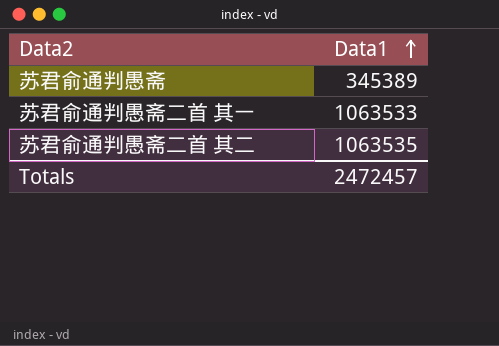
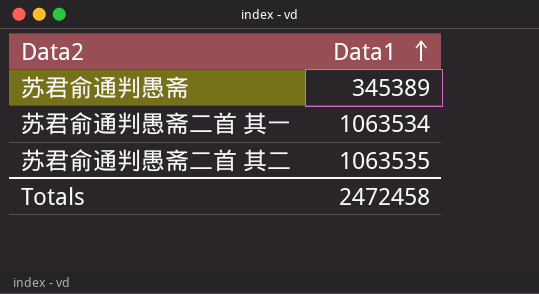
苏君俞通判愚斋二首 其一 | Data1: 1063533 -> 1063534
Totals | Data1: 2472457 -> 2472458

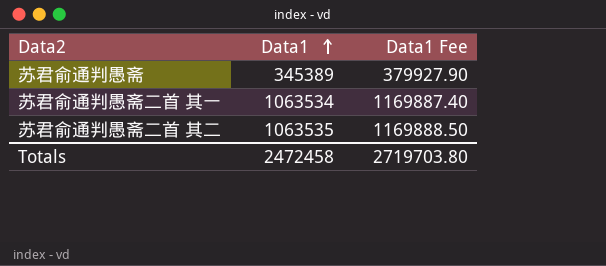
column Data1 Fee | formula: none -> [Data1] * 1.1

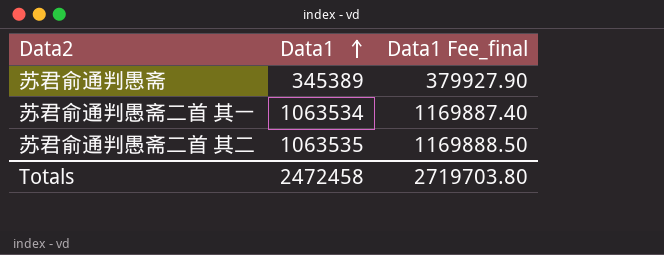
column name: Data1 Fee -> Data1 Fee_final

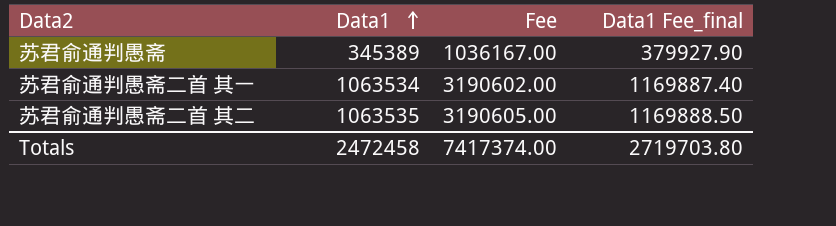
column Fee | formula: none -> [Data1] * 3

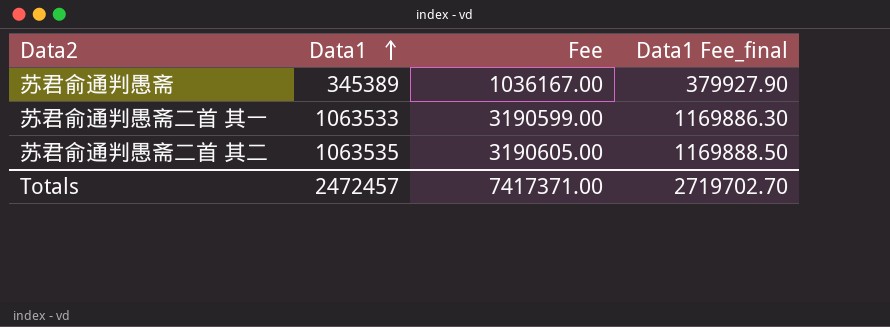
苏君俞通判愚斋二首 其一 | Data1: 1063534 -> 1063533
苏君俞通判愚斋二首 其一 | Fee: 3190602.00 -> 3190599.00
苏君俞通判愚斋二首 其一 | Data1 Fee_final: 1169887.40 -> 1169886.30
Totals | Data1: 2472458 -> 2472457
Totals | Fee: 7417374.00 -> 7417371.00
Totals | Data1 Fee_final: 2719703.80 -> 2719702.70

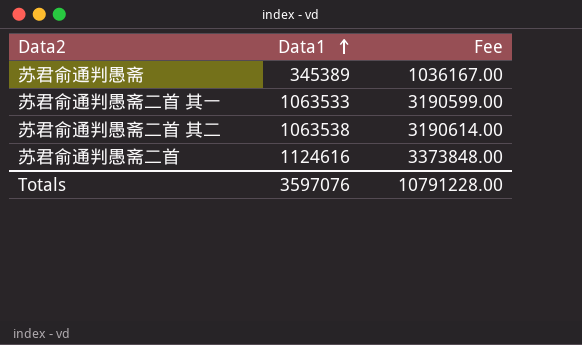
column Data1 Fee_final | formula: [Data1] * 1.1 -> none
苏君俞通判愚斋二首 其二 | Data1: 1063535 -> 1063538
苏君俞通判愚斋二首 其二 | Fee: 3190605.00 -> 3190614.00
row 苏君俞通判愚斋二首: none -> 1124616 | 3373848.00
Totals | Data1: 2472457 -> 3597076
Totals | Fee: 7417371.00 -> 10791228.00

